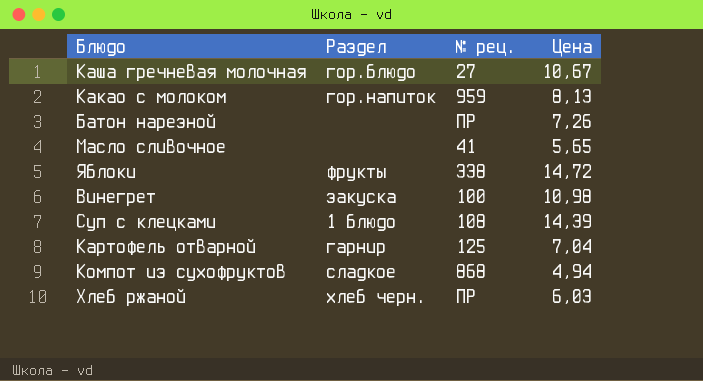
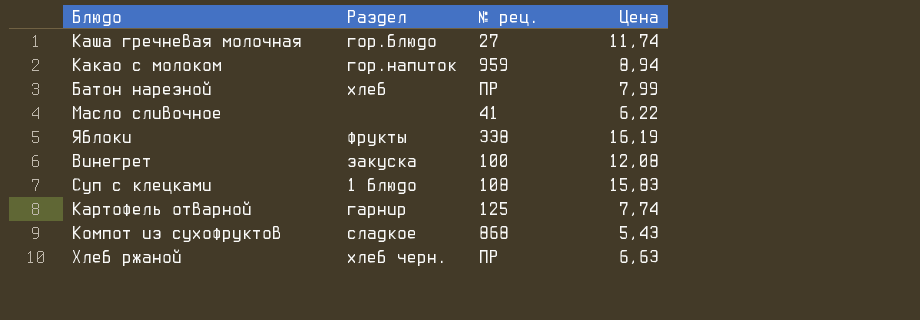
Каша гречневая молочная | Цена: 10,67 -> 11,74
Какао с молоком | Цена: 8,13 -> 8,94
Батон нарезной | Раздел: none -> хлеб
Батон нарезной | Цена: 7,26 -> 7,99
Масло сливочное | Цена: 5,65 -> 6,22
Яблоки | Цена: 14,72 -> 16,19
Винегрет | Цена: 10,98 -> 12,08
Суп с клецками | Цена: 14,39 -> 15,83
Картофель отварной | Цена: 7,04 -> 7,74
Компот из сухофруктов | Цена: 4,94 -> 5,43
Хлеб ржаной | Цена: 6,03 -> 6,63

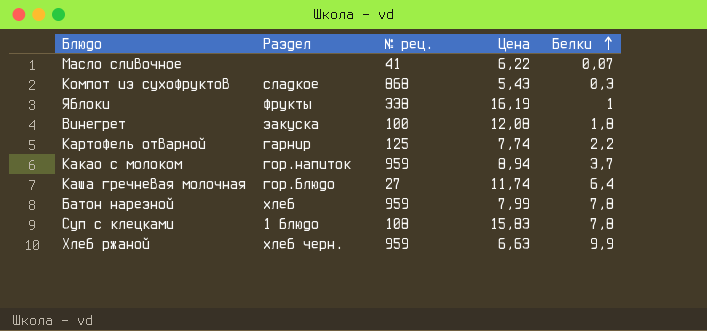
row order: none -> Белки ascending
column Белки | position: none -> 5
Батон нарезной | № рец.: ПР -> 959
Хлеб ржаной | № рец.: ПР -> 959

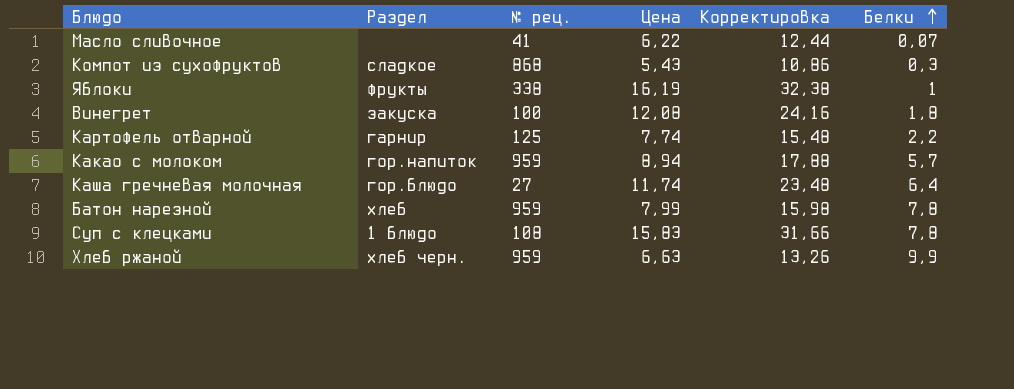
column Корректировка | formula: none -> [Цена] * 2
Какао с молоком | Белки: 3,7 -> 5,7

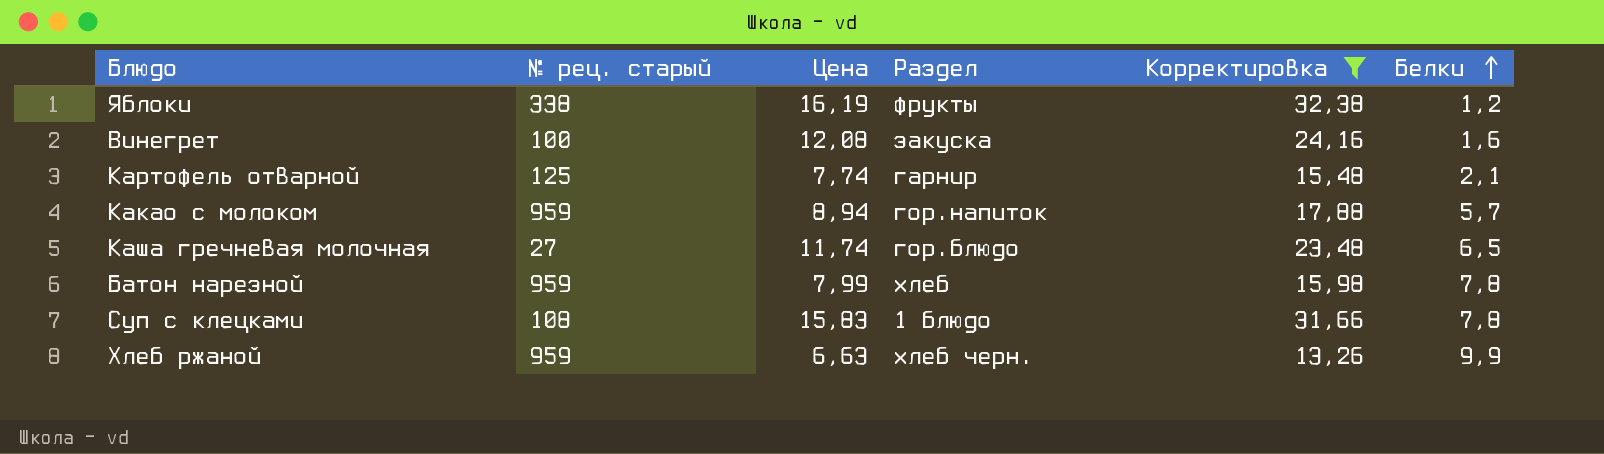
filter: none -> Корректировка >= 13,26
column name: № рец. -> № рец. старый
column Раздел | position: 2 -> 4
Яблоки | Белки: 1 -> 1,2
Винегрет | Белки: 1,8 -> 1,6
Картофель отварной | Белки: 2,2 -> 2,1
Каша гречневая молочная | Белки: 6,4 -> 6,5

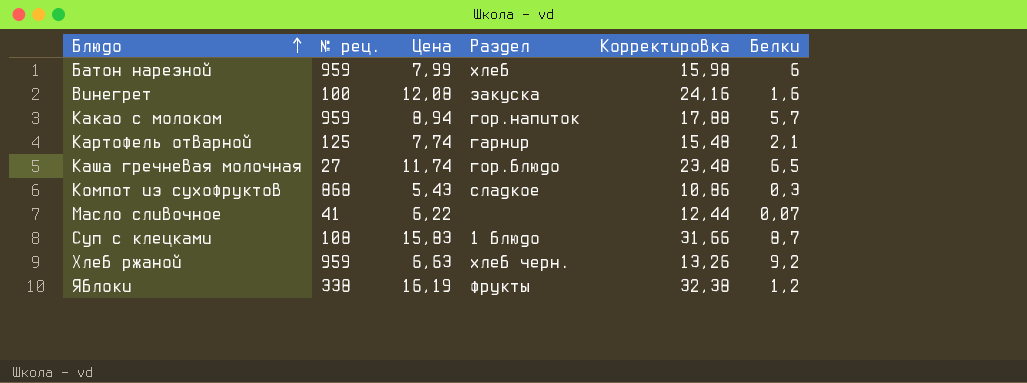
filter: Корректировка >= 13,26 -> none
row order: Белки ascending -> Блюдо ascending
column name: № рец. старый -> № рец.
Батон нарезной | Белки: 7,8 -> 6
Суп с клецками | Белки: 7,8 -> 8,7
Хлеб ржаной | Белки: 9,9 -> 9,2

